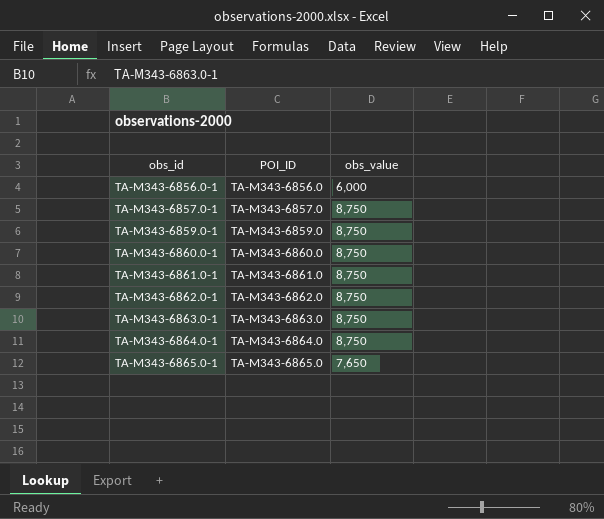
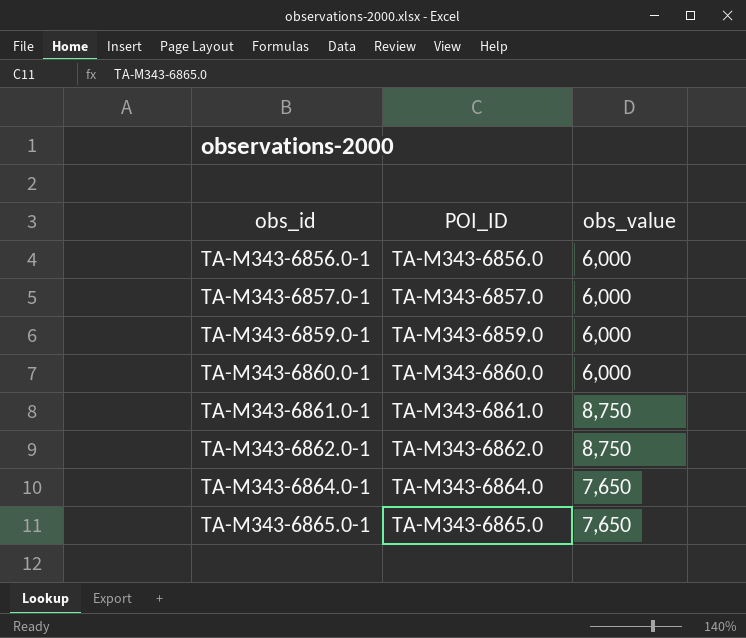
row TA-M343-6863.0-1: TA-M343-6863.0 | 8,750 -> none
TA-M343-6857.0-1 | obs_value: 8,750 -> 6,000
TA-M343-6859.0-1 | obs_value: 8,750 -> 6,000
TA-M343-6860.0-1 | obs_value: 8,750 -> 6,000
TA-M343-6864.0-1 | obs_value: 8,750 -> 7,650

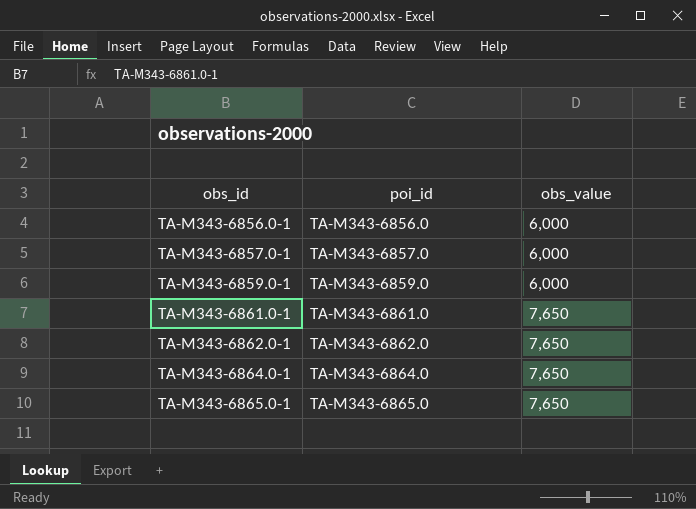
column name: POI_ID -> poi_id
row TA-M343-6860.0-1: TA-M343-6860.0 | 6,000 -> none
TA-M343-6861.0-1 | obs_value: 8,750 -> 7,650
TA-M343-6862.0-1 | obs_value: 8,750 -> 7,650

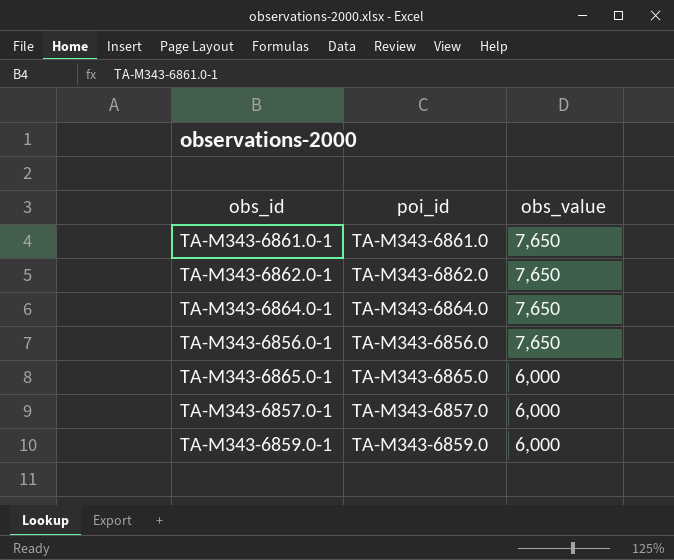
row order: obs_id ascending -> obs_value descending
TA-M343-6856.0-1 | obs_value: 6,000 -> 7,650
TA-M343-6865.0-1 | obs_value: 7,650 -> 6,000

